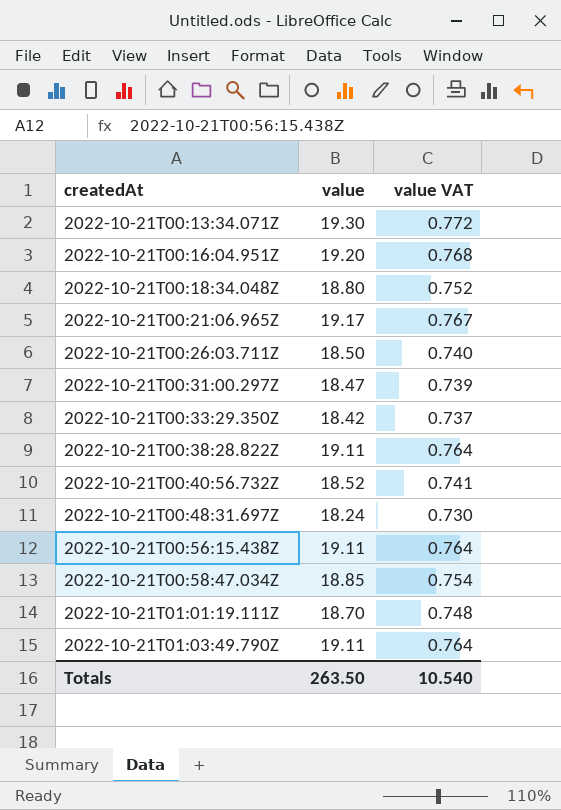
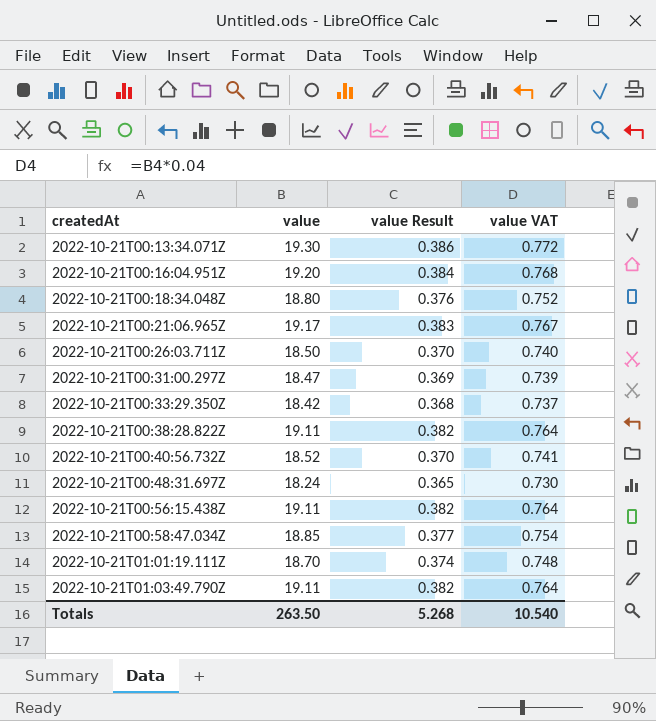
column value Result | formula: none -> [value] * 0.02

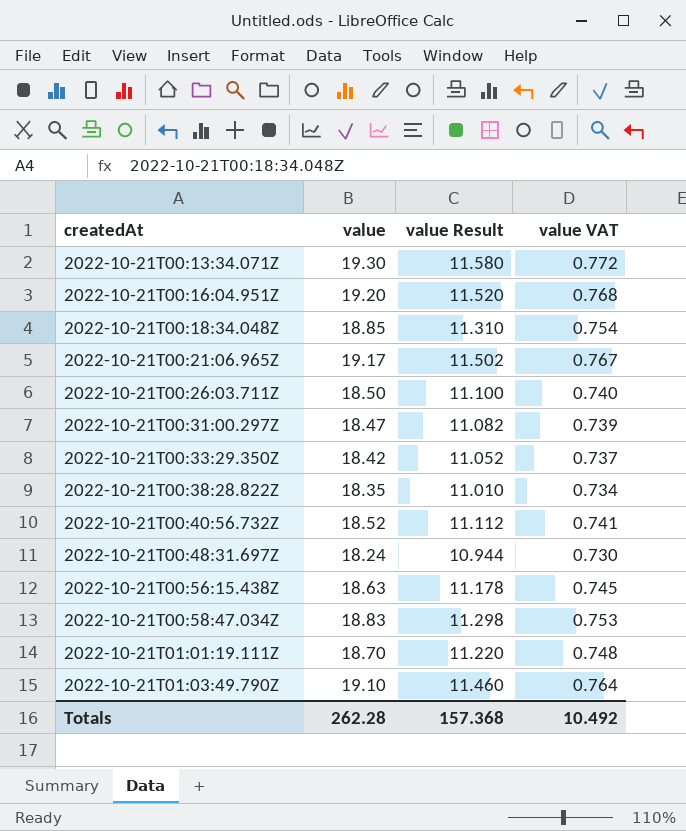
column value Result | formula: [value] * 0.02 -> [value] * 0.6
2022-10-21T00:18:34.048Z | value: 18.80 -> 18.85
2022-10-21T00:18:34.048Z | value VAT: 0.752 -> 0.754
2022-10-21T00:38:28.822Z | value: 19.11 -> 18.35
2022-10-21T00:38:28.822Z | value VAT: 0.764 -> 0.734
2022-10-21T00:56:15.438Z | value: 19.11 -> 18.63
2022-10-21T00:56:15.438Z | value VAT: 0.764 -> 0.745
2022-10-21T00:58:47.034Z | value: 18.85 -> 18.83
2022-10-21T00:58:47.034Z | value VAT: 0.754 -> 0.753
2022-10-21T01:03:49.790Z | value: 19.11 -> 19.10
Totals | value: 263.50 -> 262.28
Totals | value Result: 5.268 -> 157.368
Totals | value VAT: 10.540 -> 10.492

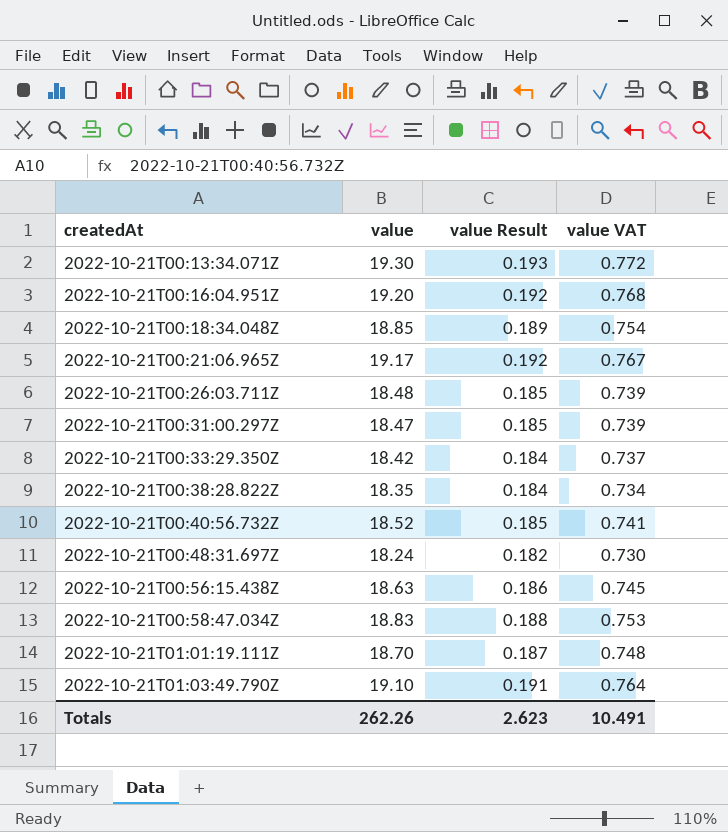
column value Result | formula: [value] * 0.6 -> [value] * 0.01
2022-10-21T00:26:03.711Z | value: 18.50 -> 18.48
2022-10-21T00:26:03.711Z | value VAT: 0.740 -> 0.739
Totals | value: 262.28 -> 262.26
Totals | value Result: 157.368 -> 2.623
Totals | value VAT: 10.492 -> 10.491

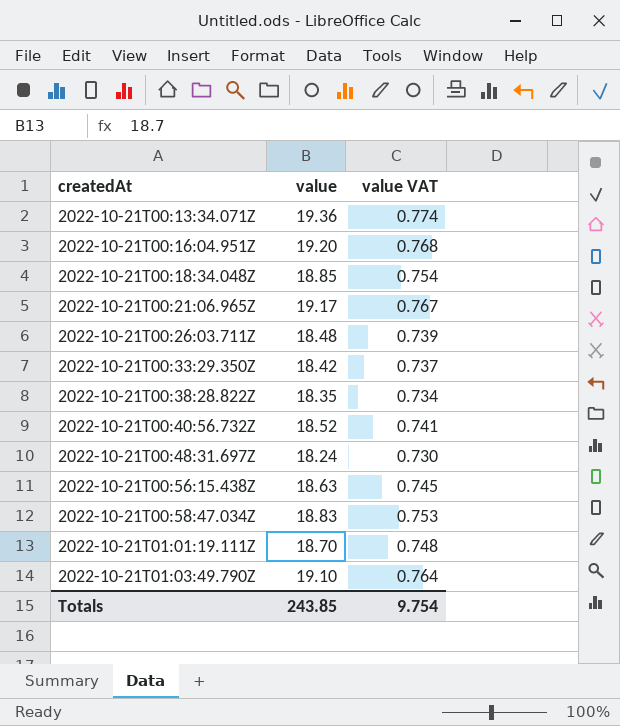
column value Result | formula: [value] * 0.01 -> none
row 2022-10-21T00:31:00.297Z: 18.47 | 0.185 | 0.739 -> none
2022-10-21T00:13:34.071Z | value: 19.30 -> 19.36
2022-10-21T00:13:34.071Z | value VAT: 0.772 -> 0.774
Totals | value: 262.26 -> 243.85
Totals | value VAT: 10.491 -> 9.754

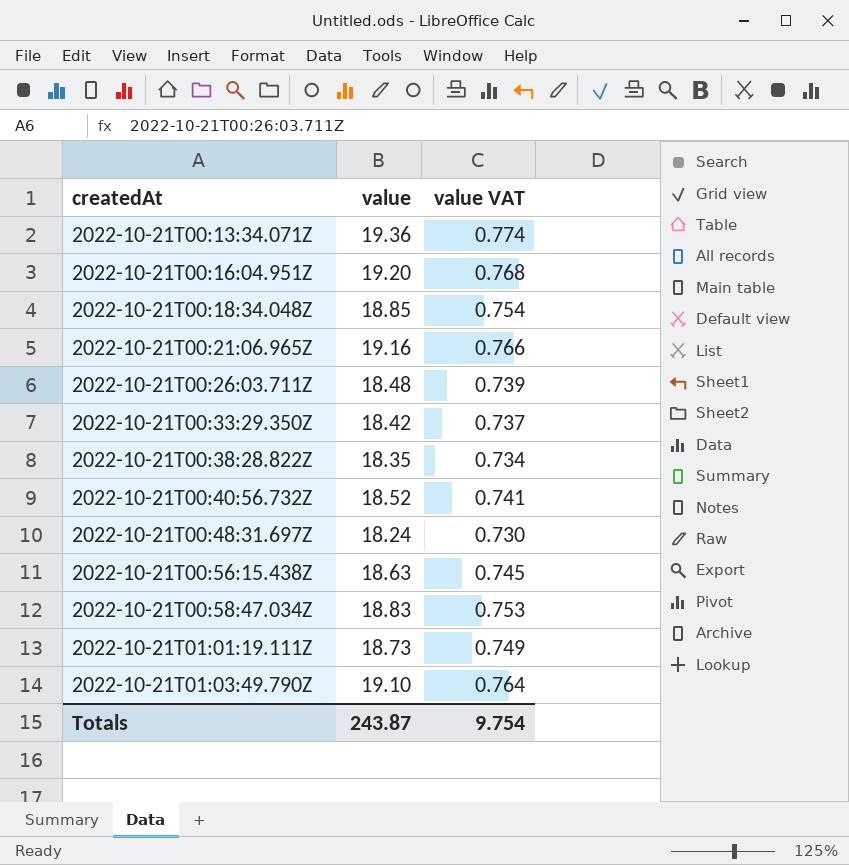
2022-10-21T00:21:06.965Z | value: 19.17 -> 19.16
2022-10-21T00:21:06.965Z | value VAT: 0.767 -> 0.766
2022-10-21T01:01:19.111Z | value: 18.70 -> 18.73
2022-10-21T01:01:19.111Z | value VAT: 0.748 -> 0.749
Totals | value: 243.85 -> 243.87

